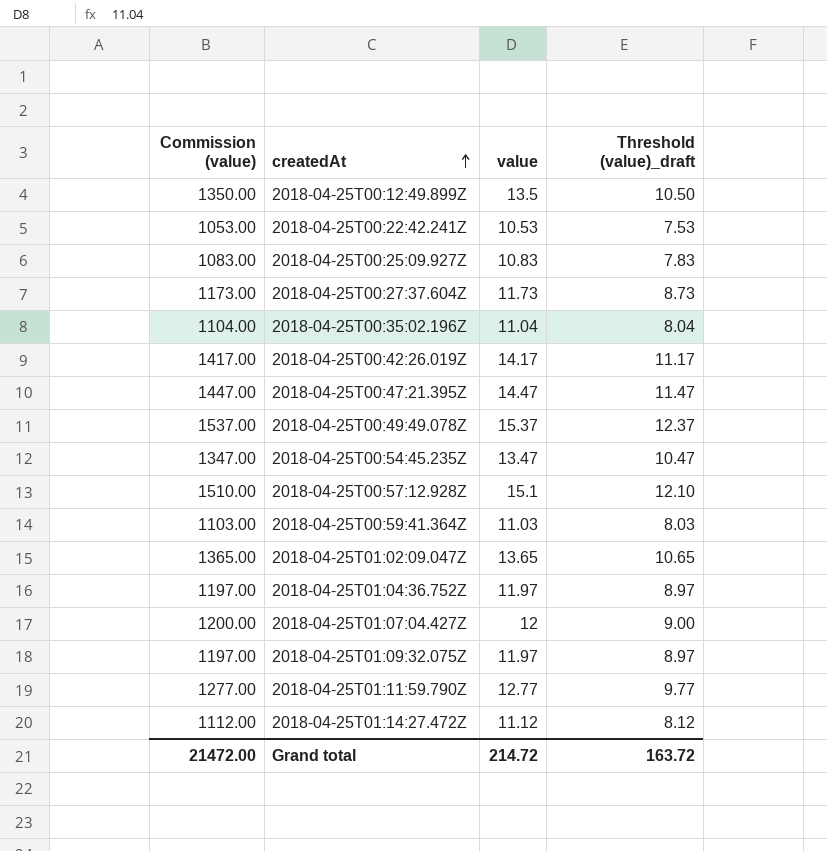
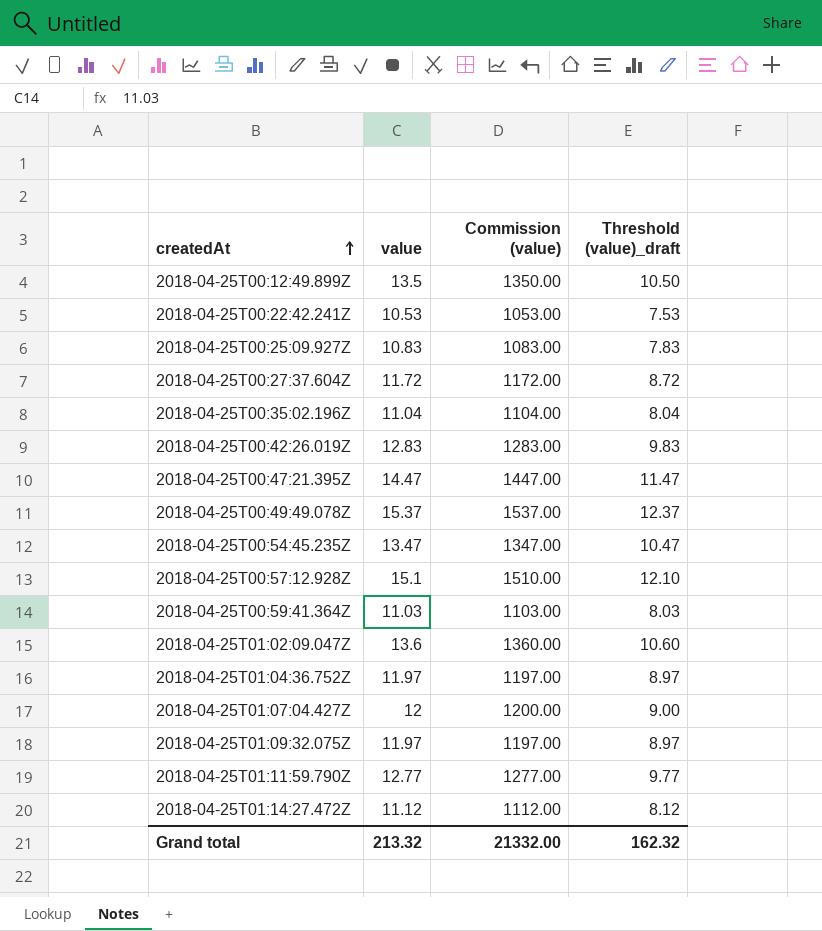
column Commission (value) | position: 1 -> 3
2018-04-25T00:27:37.604Z | value: 11.73 -> 11.72
2018-04-25T00:27:37.604Z | Commission (value): 1173.00 -> 1172.00
2018-04-25T00:27:37.604Z | Threshold (value)_draft: 8.73 -> 8.72
2018-04-25T00:42:26.019Z | value: 14.17 -> 12.83
2018-04-25T00:42:26.019Z | Commission (value): 1417.00 -> 1283.00
2018-04-25T00:42:26.019Z | Threshold (value)_draft: 11.17 -> 9.83
2018-04-25T01:02:09.047Z | value: 13.65 -> 13.6
2018-04-25T01:02:09.047Z | Commission (value): 1365.00 -> 1360.00
2018-04-25T01:02:09.047Z | Threshold (value)_draft: 10.65 -> 10.60
Grand total | value: 214.72 -> 213.32
Grand total | Commission (value): 21472.00 -> 21332.00
Grand total | Threshold (value)_draft: 163.72 -> 162.32

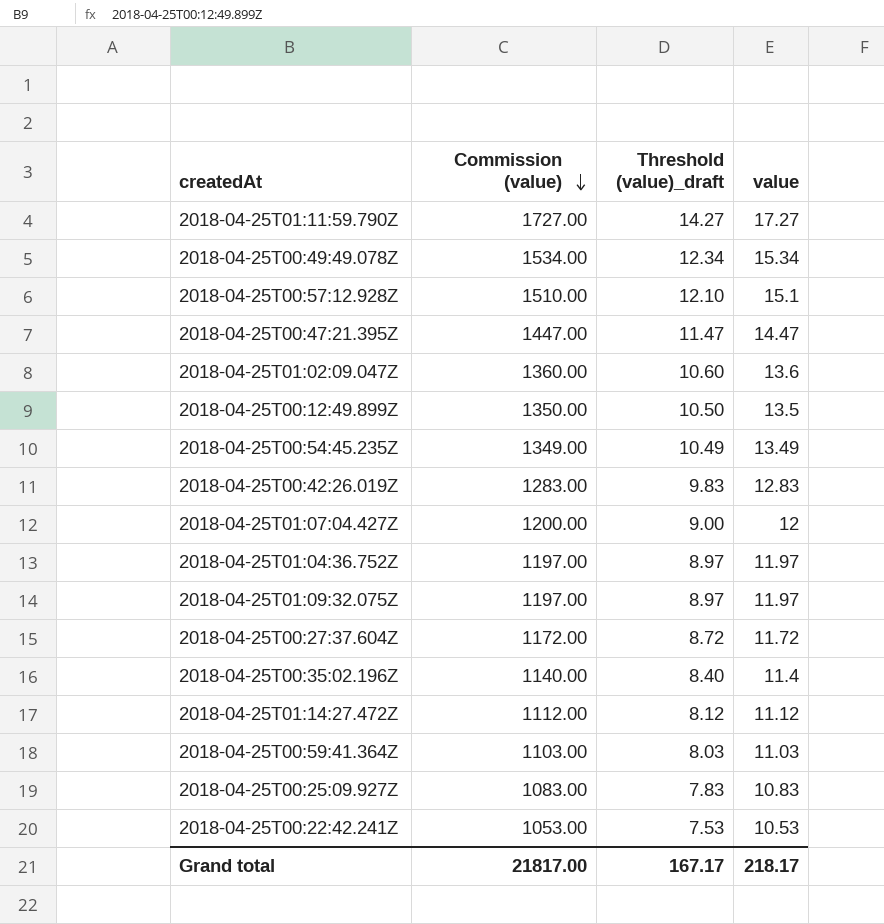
row order: createdAt ascending -> Commission (value) descending
column value | position: 2 -> 4
2018-04-25T01:11:59.790Z | Commission (value): 1277.00 -> 1727.00
2018-04-25T01:11:59.790Z | Threshold (value)_draft: 9.77 -> 14.27
2018-04-25T01:11:59.790Z | value: 12.77 -> 17.27
2018-04-25T00:49:49.078Z | Commission (value): 1537.00 -> 1534.00
2018-04-25T00:49:49.078Z | Threshold (value)_draft: 12.37 -> 12.34
2018-04-25T00:49:49.078Z | value: 15.37 -> 15.34
2018-04-25T00:54:45.235Z | Commission (value): 1347.00 -> 1349.00
2018-04-25T00:54:45.235Z | Threshold (value)_draft: 10.47 -> 10.49
2018-04-25T00:54:45.235Z | value: 13.47 -> 13.49
2018-04-25T00:35:02.196Z | Commission (value): 1104.00 -> 1140.00
2018-04-25T00:35:02.196Z | Threshold (value)_draft: 8.04 -> 8.40
2018-04-25T00:35:02.196Z | value: 11.04 -> 11.4
Grand total | Commission (value): 21332.00 -> 21817.00
Grand total | Threshold (value)_draft: 162.32 -> 167.17
Grand total | value: 213.32 -> 218.17

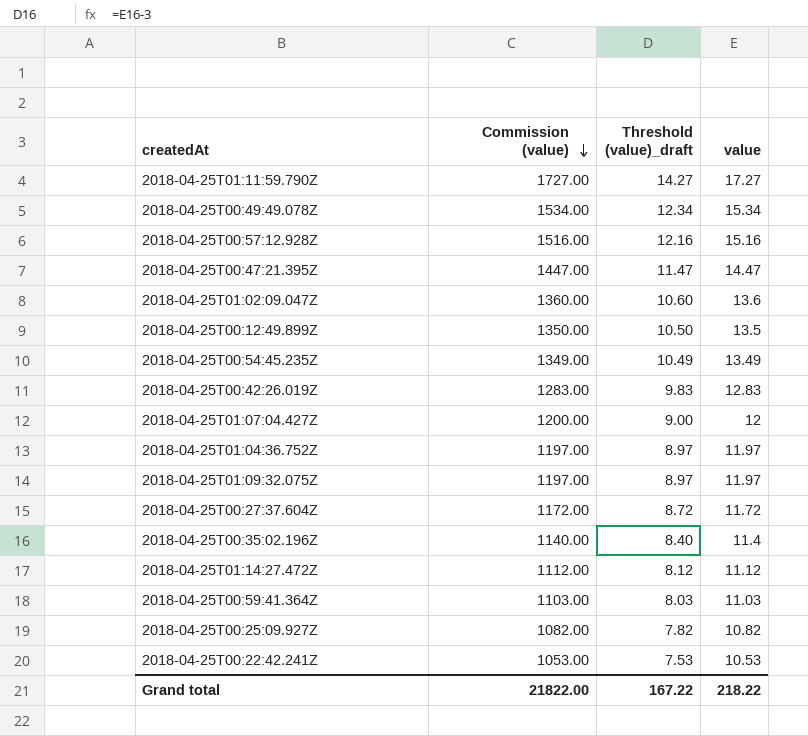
2018-04-25T00:57:12.928Z | Commission (value): 1510.00 -> 1516.00
2018-04-25T00:57:12.928Z | Threshold (value)_draft: 12.10 -> 12.16
2018-04-25T00:57:12.928Z | value: 15.1 -> 15.16
2018-04-25T00:25:09.927Z | Commission (value): 1083.00 -> 1082.00
2018-04-25T00:25:09.927Z | Threshold (value)_draft: 7.83 -> 7.82
2018-04-25T00:25:09.927Z | value: 10.83 -> 10.82
Grand total | Commission (value): 21817.00 -> 21822.00
Grand total | Threshold (value)_draft: 167.17 -> 167.22
Grand total | value: 218.17 -> 218.22

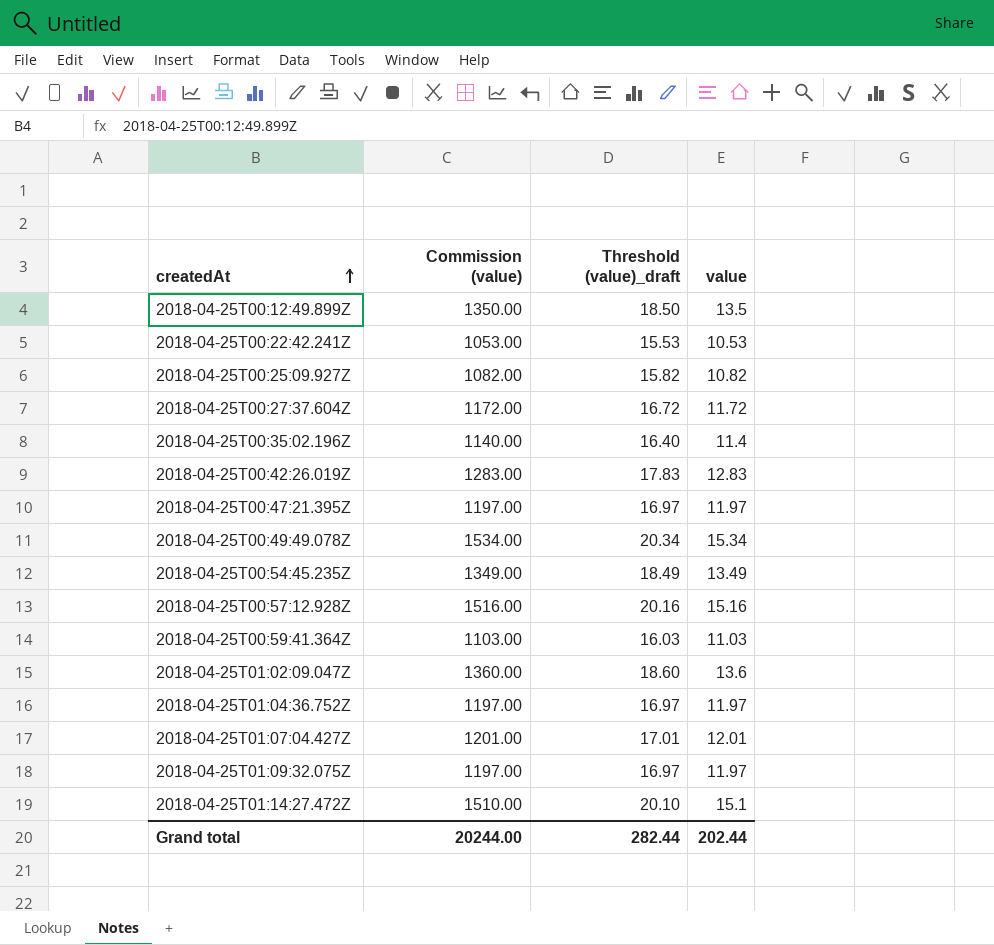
row order: Commission (value) descending -> createdAt ascending
column Threshold (value)_draft | formula: [value] - 3 -> [value] + 5
row 2018-04-25T01:11:59.790Z: 1727.00 | 14.27 | 17.27 -> none
2018-04-25T00:47:21.395Z | Commission (value): 1447.00 -> 1197.00
2018-04-25T00:47:21.395Z | value: 14.47 -> 11.97
2018-04-25T01:07:04.427Z | Commission (value): 1200.00 -> 1201.00
2018-04-25T01:07:04.427Z | value: 12 -> 12.01
2018-04-25T01:14:27.472Z | Commission (value): 1112.00 -> 1510.00
2018-04-25T01:14:27.472Z | value: 11.12 -> 15.1
Grand total | Commission (value): 21822.00 -> 20244.00
Grand total | Threshold (value)_draft: 167.22 -> 282.44
Grand total | value: 218.22 -> 202.44

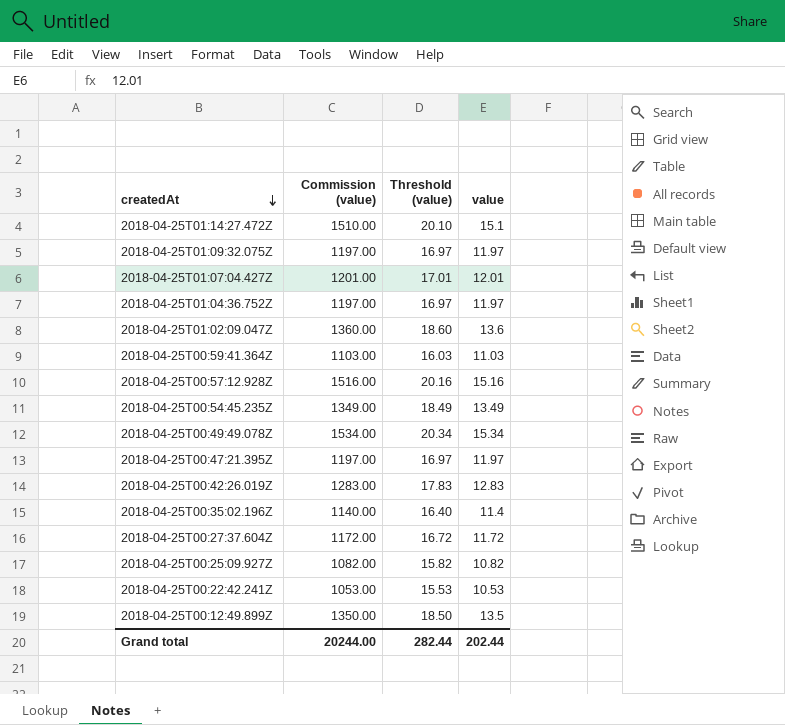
row order: createdAt ascending -> createdAt descending
column name: Threshold (value)_draft -> Threshold (value)

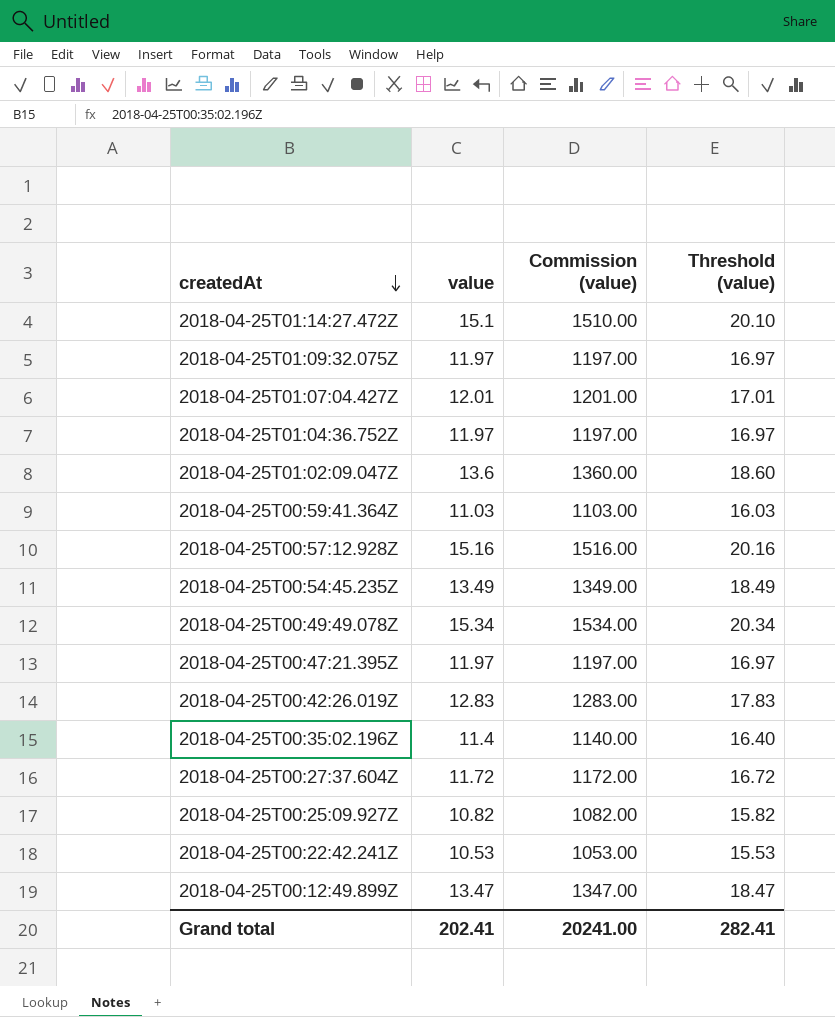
column value | position: 4 -> 2
2018-04-25T00:12:49.899Z | value: 13.5 -> 13.47
2018-04-25T00:12:49.899Z | Commission (value): 1350.00 -> 1347.00
2018-04-25T00:12:49.899Z | Threshold (value): 18.50 -> 18.47
Grand total | value: 202.44 -> 202.41
Grand total | Commission (value): 20244.00 -> 20241.00
Grand total | Threshold (value): 282.44 -> 282.41

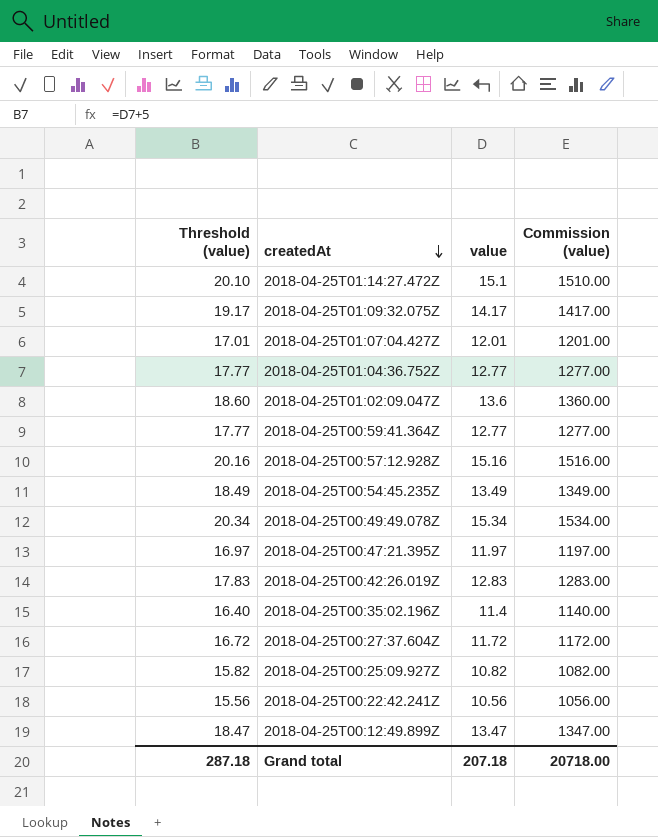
column Threshold (value) | position: 4 -> 1
2018-04-25T01:09:32.075Z | Threshold (value): 16.97 -> 19.17
2018-04-25T01:09:32.075Z | value: 11.97 -> 14.17
2018-04-25T01:09:32.075Z | Commission (value): 1197.00 -> 1417.00
2018-04-25T01:04:36.752Z | Threshold (value): 16.97 -> 17.77
2018-04-25T01:04:36.752Z | value: 11.97 -> 12.77
2018-04-25T01:04:36.752Z | Commission (value): 1197.00 -> 1277.00
2018-04-25T00:59:41.364Z | Threshold (value): 16.03 -> 17.77
2018-04-25T00:59:41.364Z | value: 11.03 -> 12.77
2018-04-25T00:59:41.364Z | Commission (value): 1103.00 -> 1277.00
2018-04-25T00:22:42.241Z | Threshold (value): 15.53 -> 15.56
2018-04-25T00:22:42.241Z | value: 10.53 -> 10.56
2018-04-25T00:22:42.241Z | Commission (value): 1053.00 -> 1056.00
Grand total | Threshold (value): 282.41 -> 287.18
Grand total | value: 202.41 -> 207.18
Grand total | Commission (value): 20241.00 -> 20718.00

